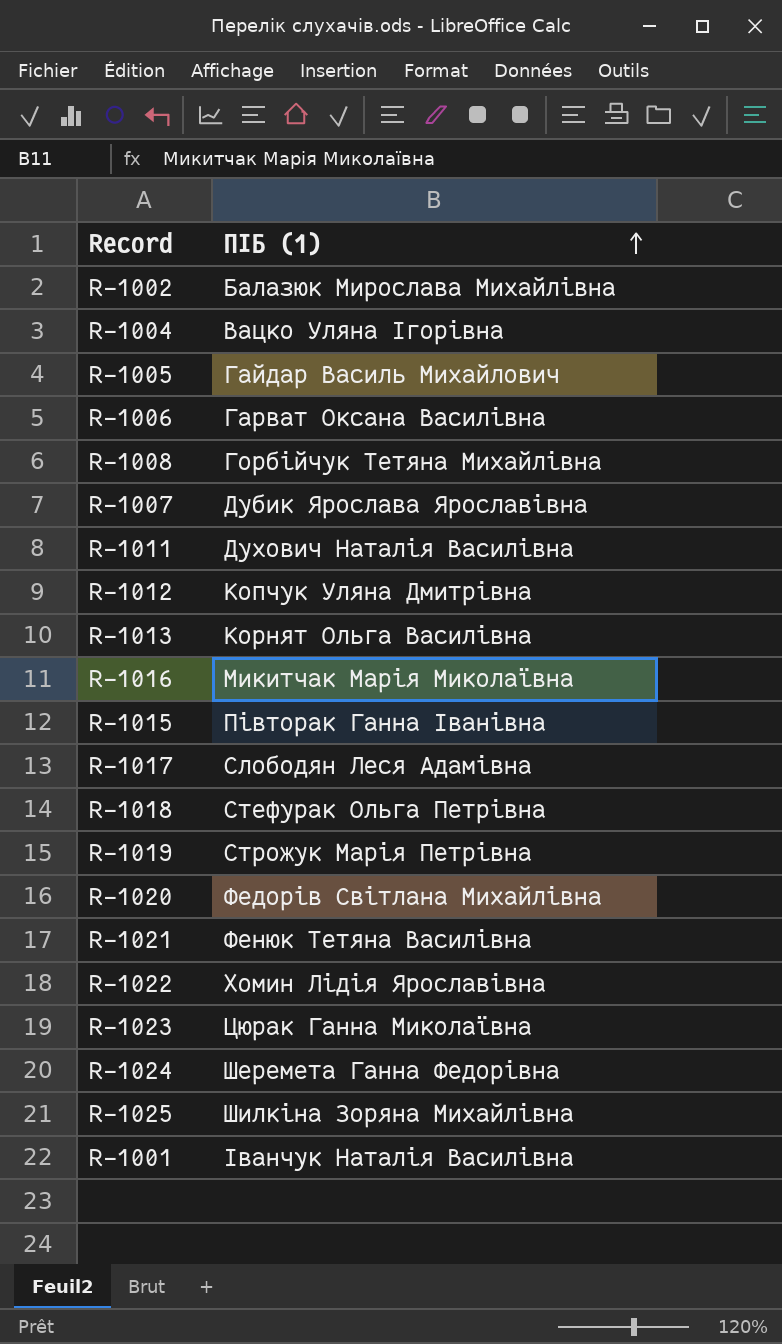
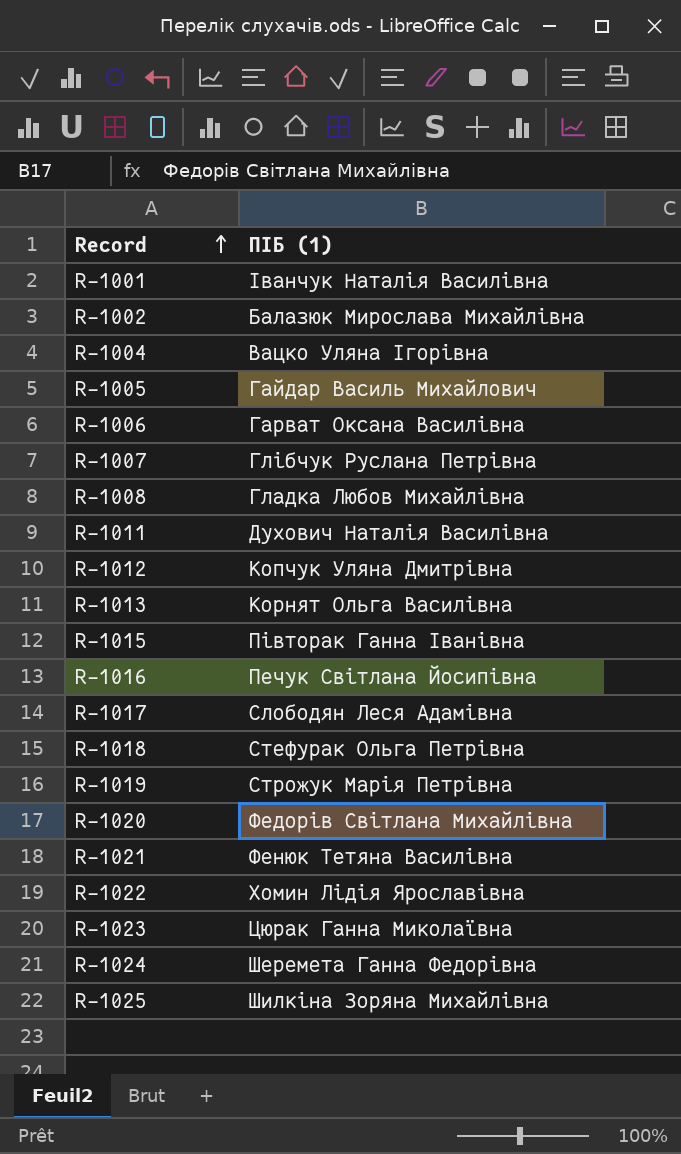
row order: ПІБ (1) ascending -> Record ascending
R-1007 | ПІБ (1): Дубик Ярослава Ярославівна -> Глібчук Руслана Петрівна
R-1008 | ПІБ (1): Горбійчук Тетяна Михайлівна -> Гладка Любов Михайлівна
R-1016 | ПІБ (1): Микитчак Марія Миколаївна -> Печук Світлана Йосипівна

